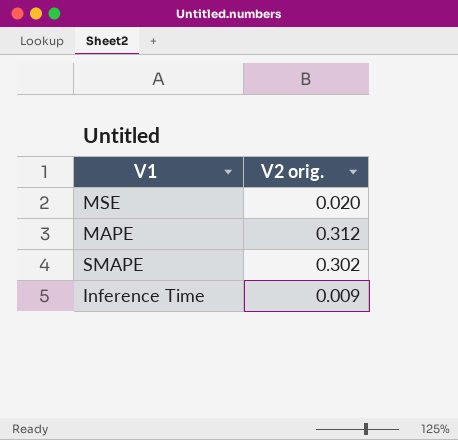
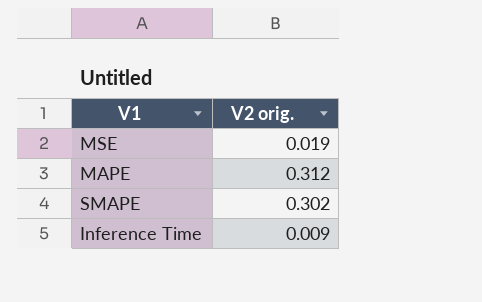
MSE | V2 orig.: 0.020 -> 0.019

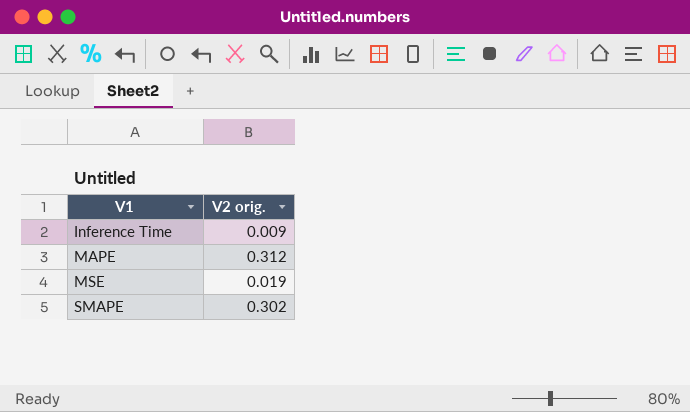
row order: none -> V1 ascending

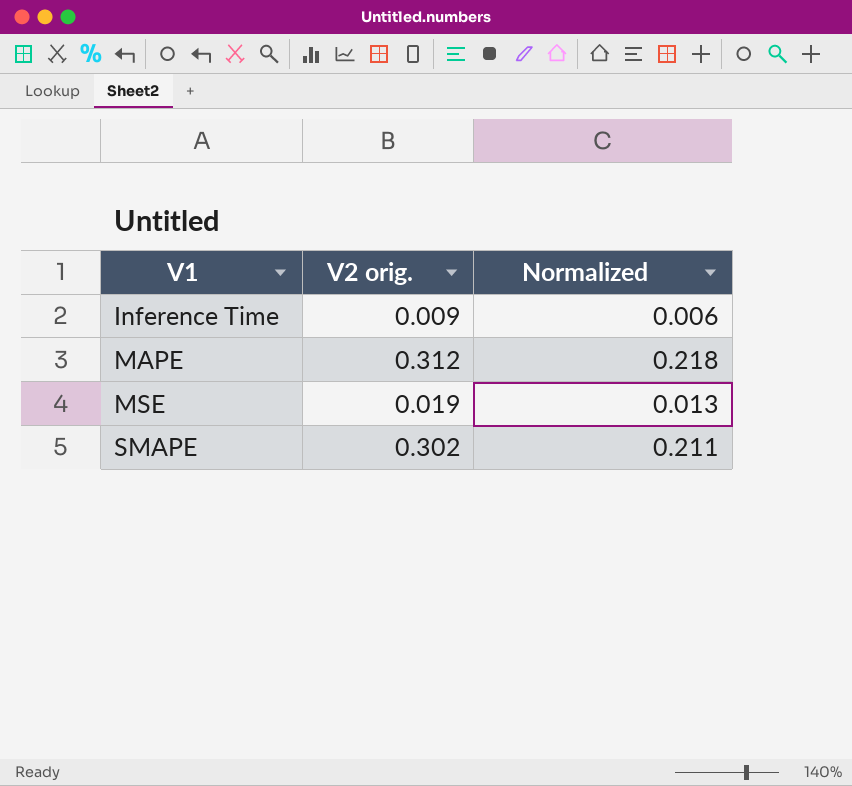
column Normalized | formula: none -> [V2 orig.] * 0.7

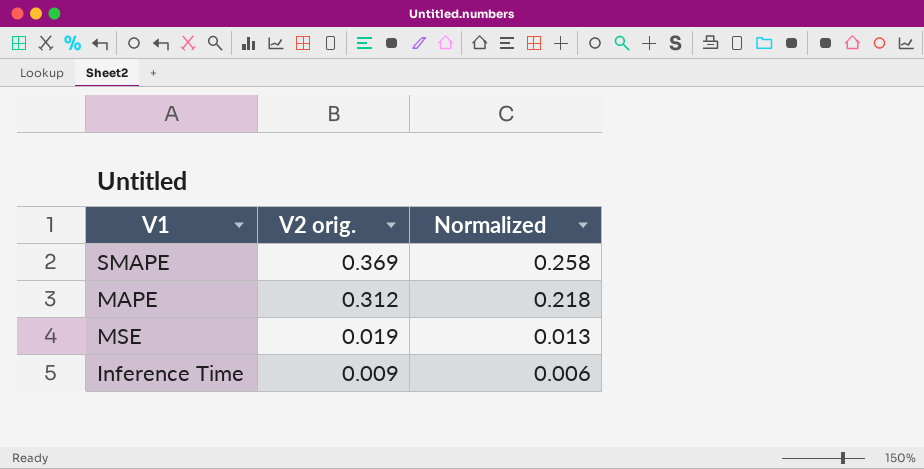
row order: V1 ascending -> V2 orig. descending
SMAPE | V2 orig.: 0.302 -> 0.369
SMAPE | Normalized: 0.211 -> 0.258

